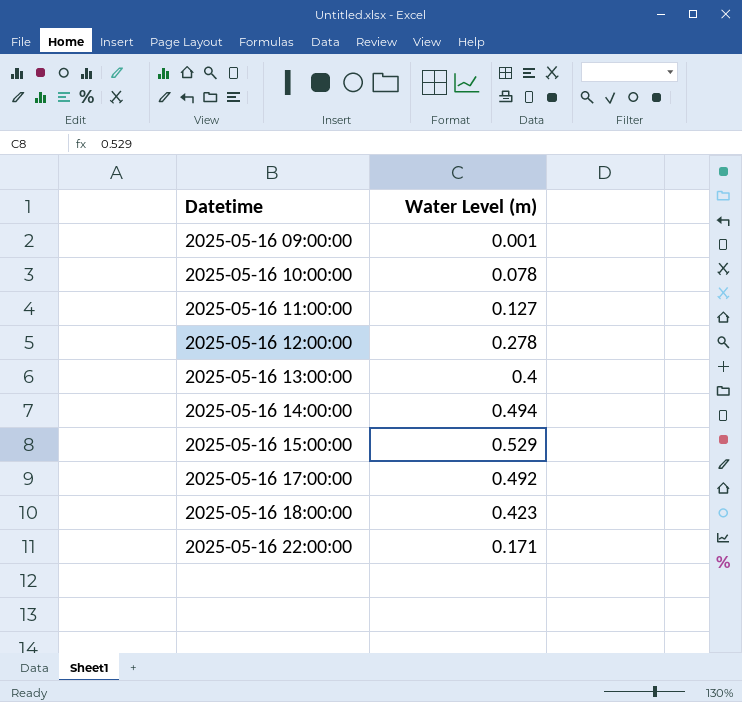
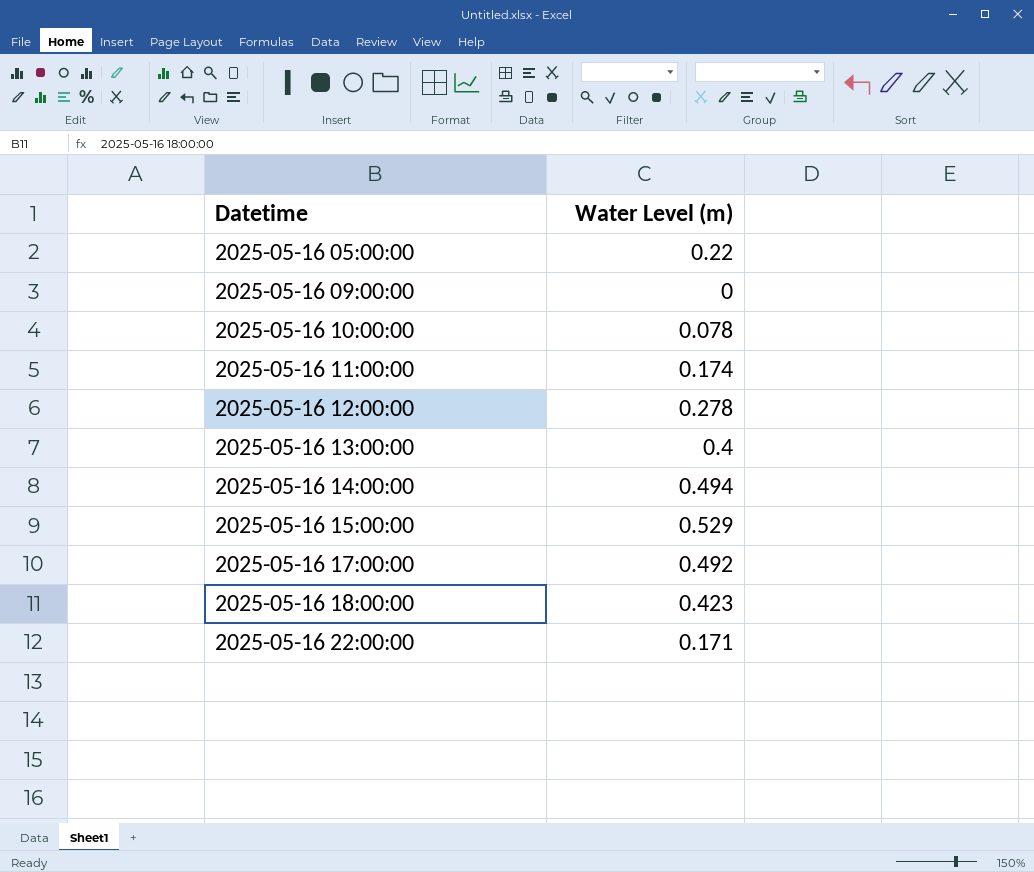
row 2025-05-16 05:00:00: none -> 0.22
2025-05-16 09:00:00 | Water Level (m): 0.001 -> 0
2025-05-16 11:00:00 | Water Level (m): 0.127 -> 0.174

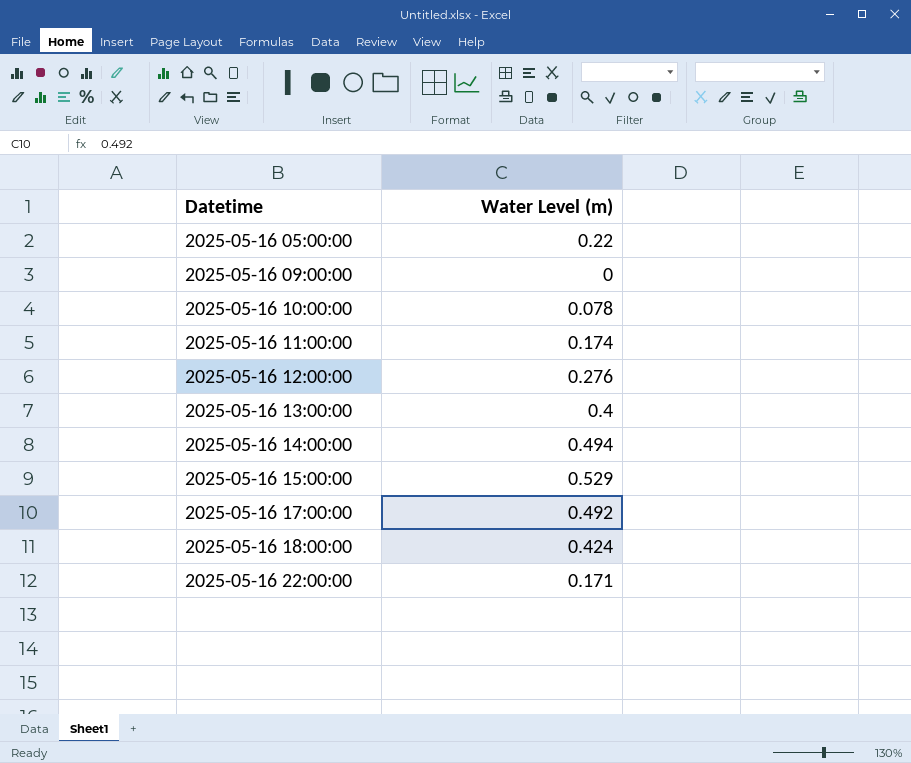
2025-05-16 12:00:00 | Water Level (m): 0.278 -> 0.276
2025-05-16 18:00:00 | Water Level (m): 0.423 -> 0.424

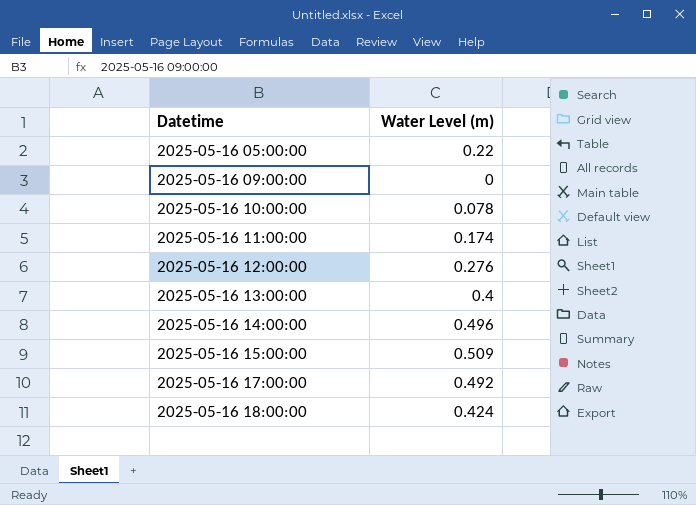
row 2025-05-16 22:00:00: 0.171 -> none
2025-05-16 14:00:00 | Water Level (m): 0.494 -> 0.496
2025-05-16 15:00:00 | Water Level (m): 0.529 -> 0.509

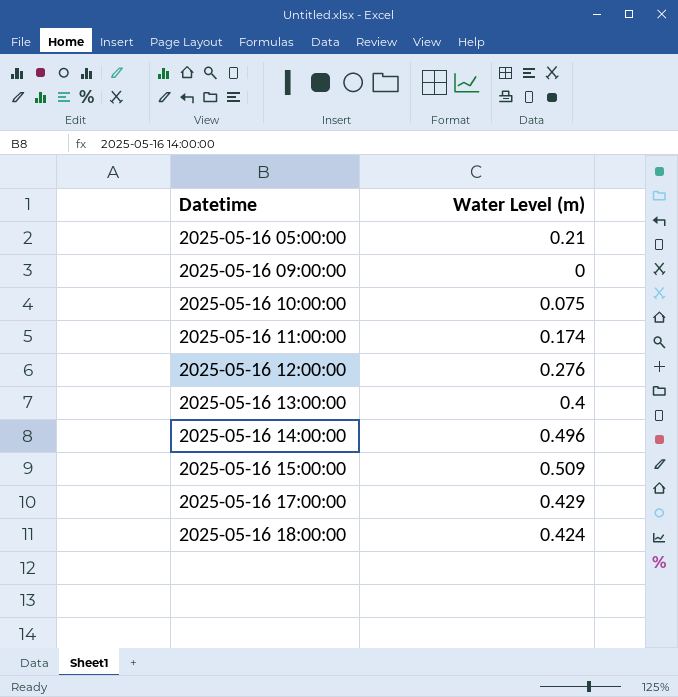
2025-05-16 05:00:00 | Water Level (m): 0.22 -> 0.21
2025-05-16 10:00:00 | Water Level (m): 0.078 -> 0.075
2025-05-16 17:00:00 | Water Level (m): 0.492 -> 0.429

